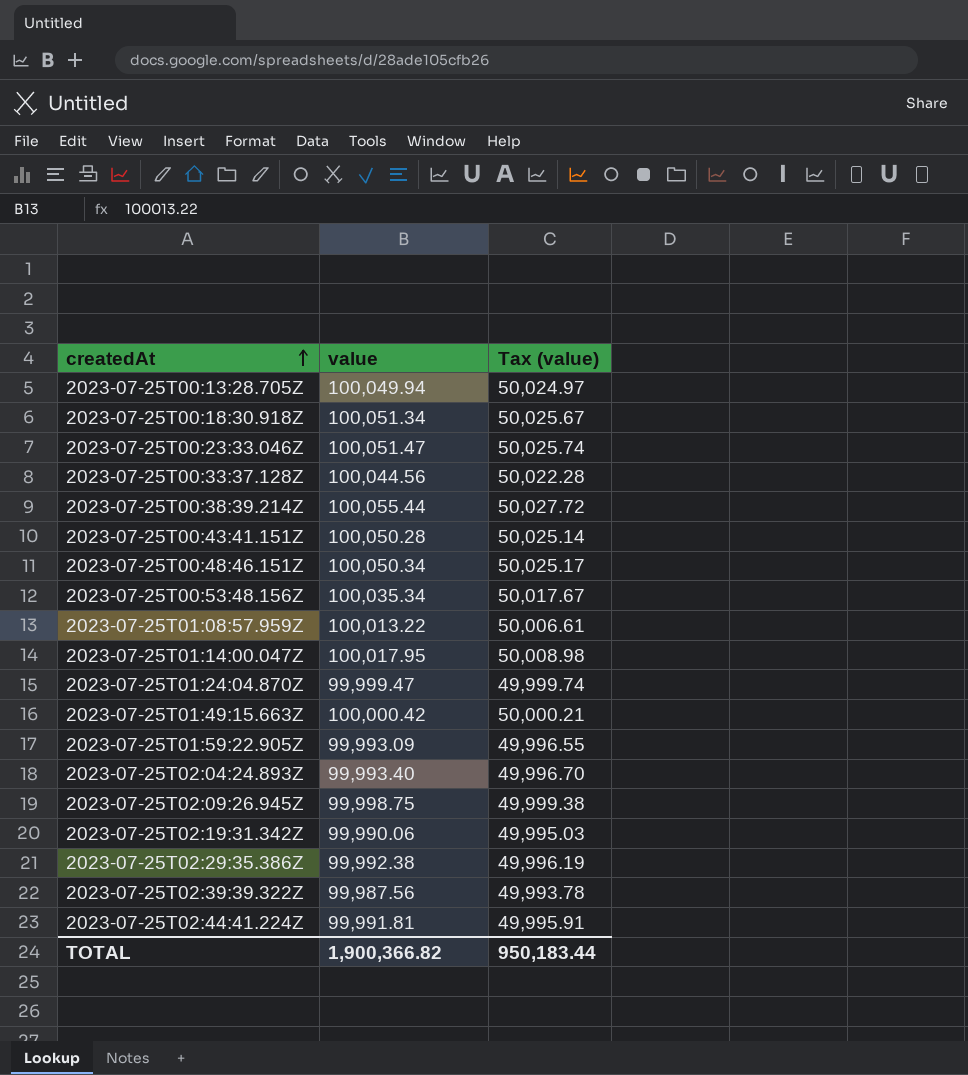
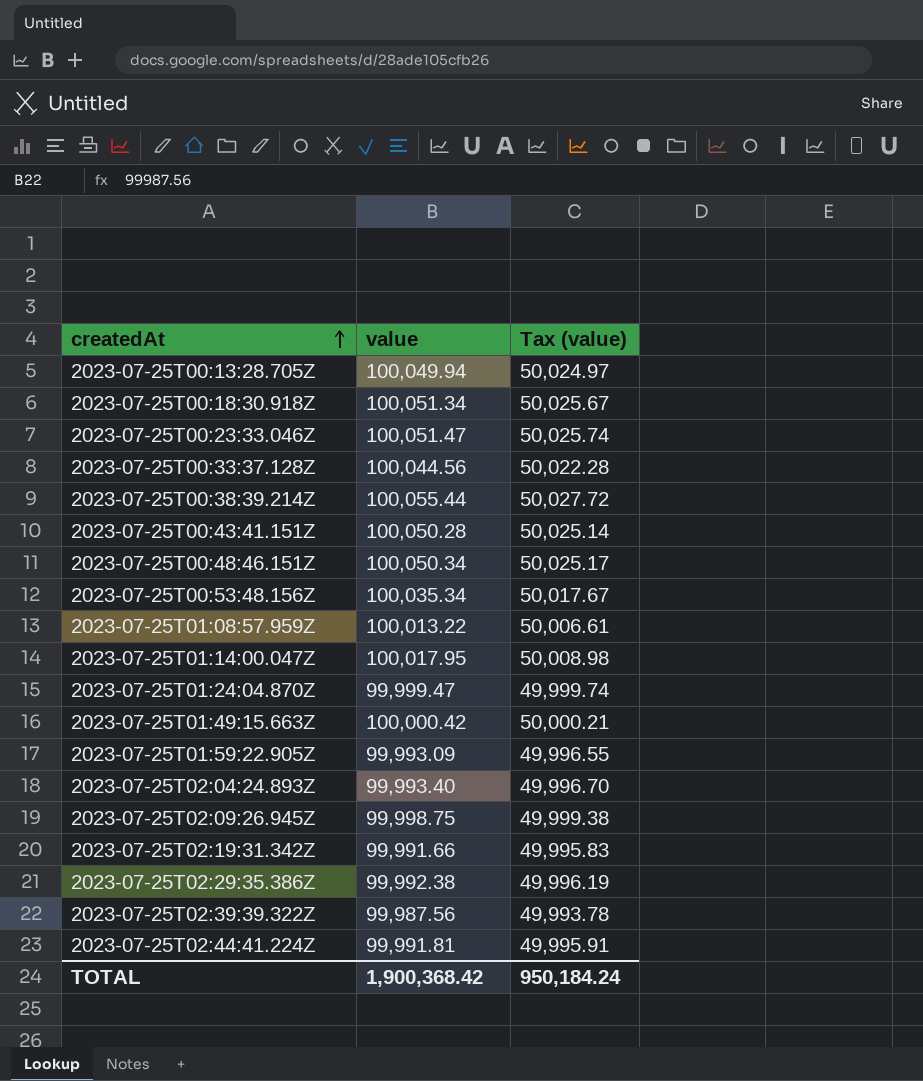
2023-07-25T02:19:31.342Z | value: 99,990.06 -> 99,991.66
2023-07-25T02:19:31.342Z | Tax (value): 49,995.03 -> 49,995.83
TOTAL | value: 1,900,366.82 -> 1,900,368.42
TOTAL | Tax (value): 950,183.44 -> 950,184.24

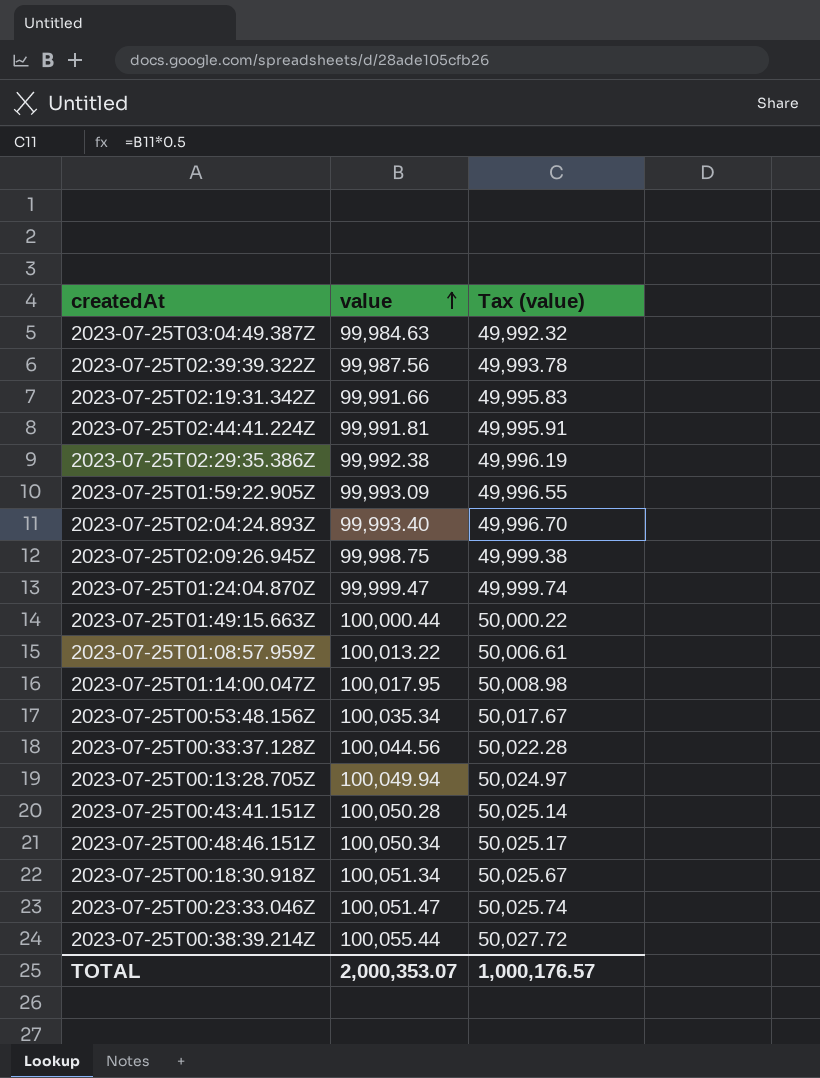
row order: createdAt ascending -> value ascending
row 2023-07-25T03:04:49.387Z: none -> 99,984.63 | 49,992.32
2023-07-25T01:49:15.663Z | value: 100,000.42 -> 100,000.44
2023-07-25T01:49:15.663Z | Tax (value): 50,000.21 -> 50,000.22
TOTAL | value: 1,900,368.42 -> 2,000,353.07
TOTAL | Tax (value): 950,184.24 -> 1,000,176.57

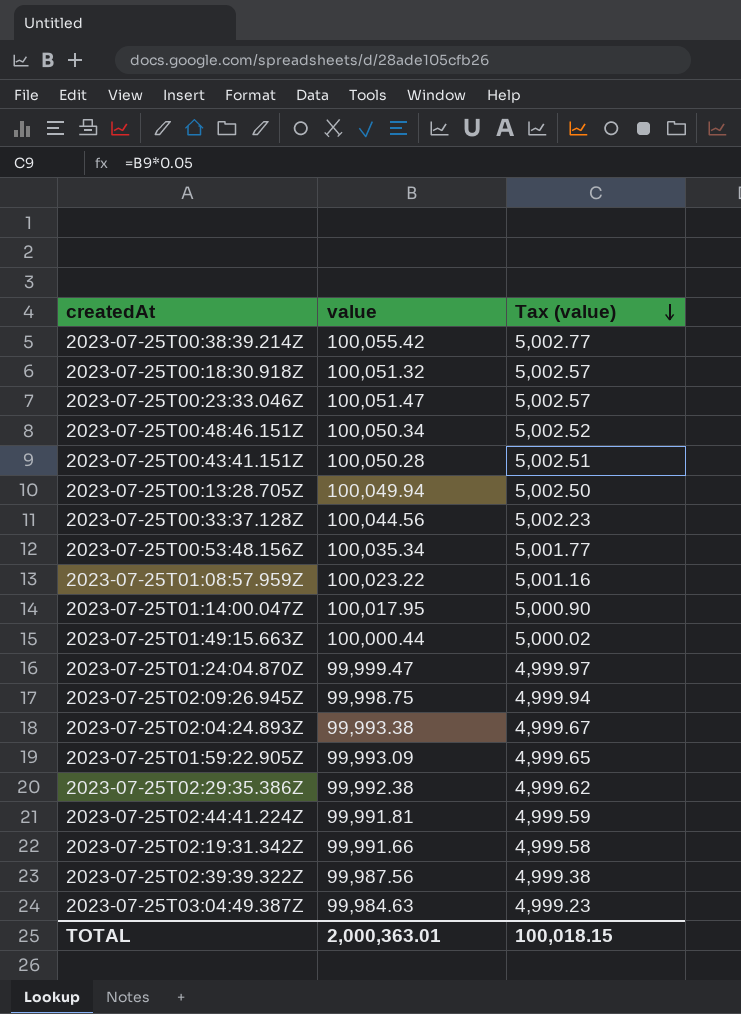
row order: value ascending -> Tax (value) descending
column Tax (value) | formula: [value] * 0.5 -> [value] * 0.05
2023-07-25T00:38:39.214Z | value: 100,055.44 -> 100,055.42
2023-07-25T00:18:30.918Z | value: 100,051.34 -> 100,051.32
2023-07-25T01:08:57.959Z | value: 100,013.22 -> 100,023.22
2023-07-25T02:04:24.893Z | value: 99,993.40 -> 99,993.38
TOTAL | value: 2,000,353.07 -> 2,000,363.01
TOTAL | Tax (value): 1,000,176.57 -> 100,018.15

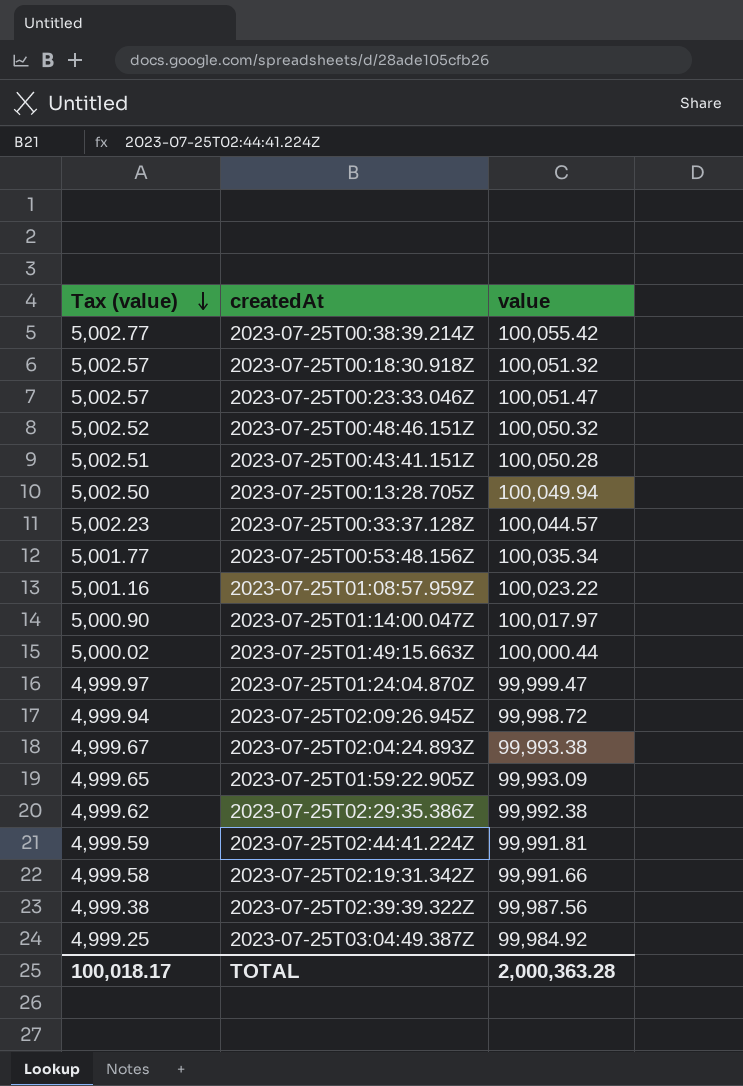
column Tax (value) | position: 3 -> 1
2023-07-25T00:48:46.151Z | value: 100,050.34 -> 100,050.32
2023-07-25T00:33:37.128Z | value: 100,044.56 -> 100,044.57
2023-07-25T01:14:00.047Z | value: 100,017.95 -> 100,017.97
2023-07-25T02:09:26.945Z | value: 99,998.75 -> 99,998.72
2023-07-25T03:04:49.387Z | Tax (value): 4,999.23 -> 4,999.25
2023-07-25T03:04:49.387Z | value: 99,984.63 -> 99,984.92
TOTAL | Tax (value): 100,018.15 -> 100,018.17
TOTAL | value: 2,000,363.01 -> 2,000,363.28

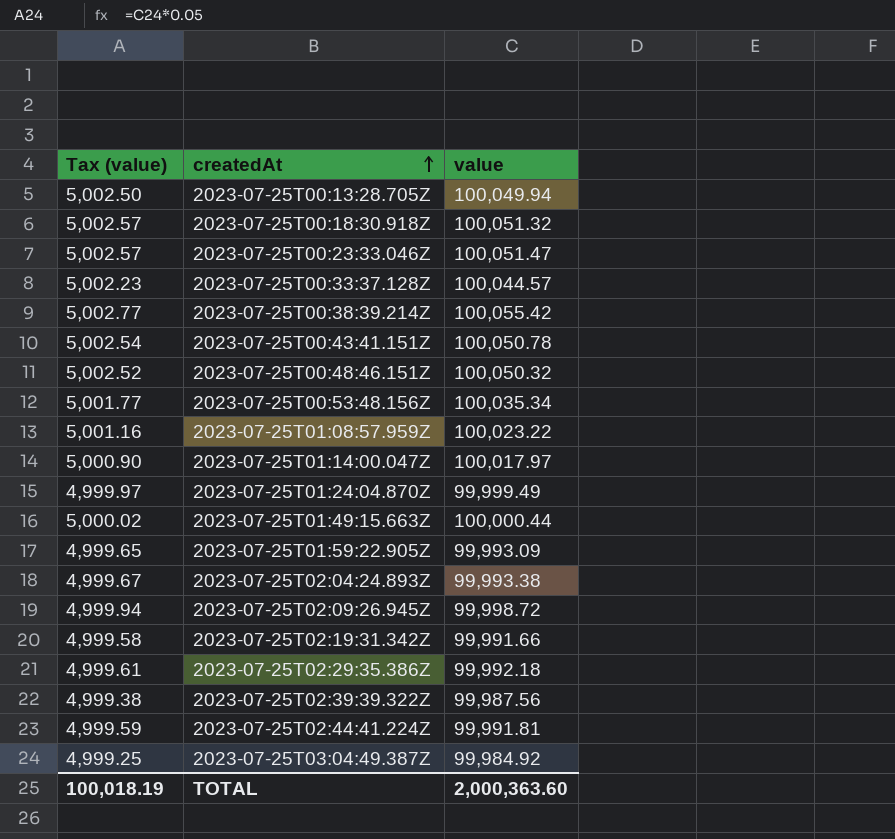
row order: Tax (value) descending -> createdAt ascending
2023-07-25T00:43:41.151Z | Tax (value): 5,002.51 -> 5,002.54
2023-07-25T00:43:41.151Z | value: 100,050.28 -> 100,050.78
2023-07-25T01:24:04.870Z | value: 99,999.47 -> 99,999.49
2023-07-25T02:29:35.386Z | Tax (value): 4,999.62 -> 4,999.61
2023-07-25T02:29:35.386Z | value: 99,992.38 -> 99,992.18
TOTAL | Tax (value): 100,018.17 -> 100,018.19
TOTAL | value: 2,000,363.28 -> 2,000,363.60

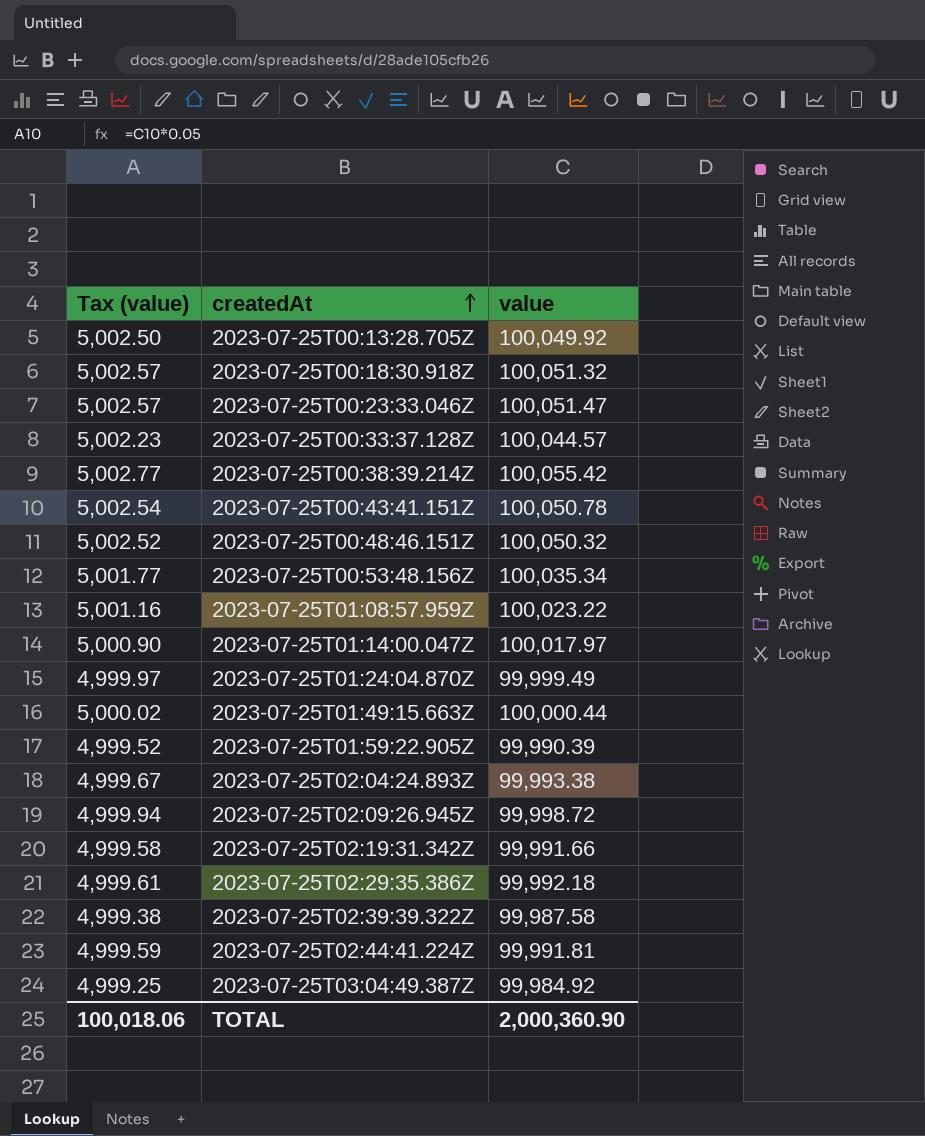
2023-07-25T00:13:28.705Z | value: 100,049.94 -> 100,049.92
2023-07-25T01:59:22.905Z | Tax (value): 4,999.65 -> 4,999.52
2023-07-25T01:59:22.905Z | value: 99,993.09 -> 99,990.39
2023-07-25T02:39:39.322Z | value: 99,987.56 -> 99,987.58
TOTAL | Tax (value): 100,018.19 -> 100,018.06
TOTAL | value: 2,000,363.60 -> 2,000,360.90

